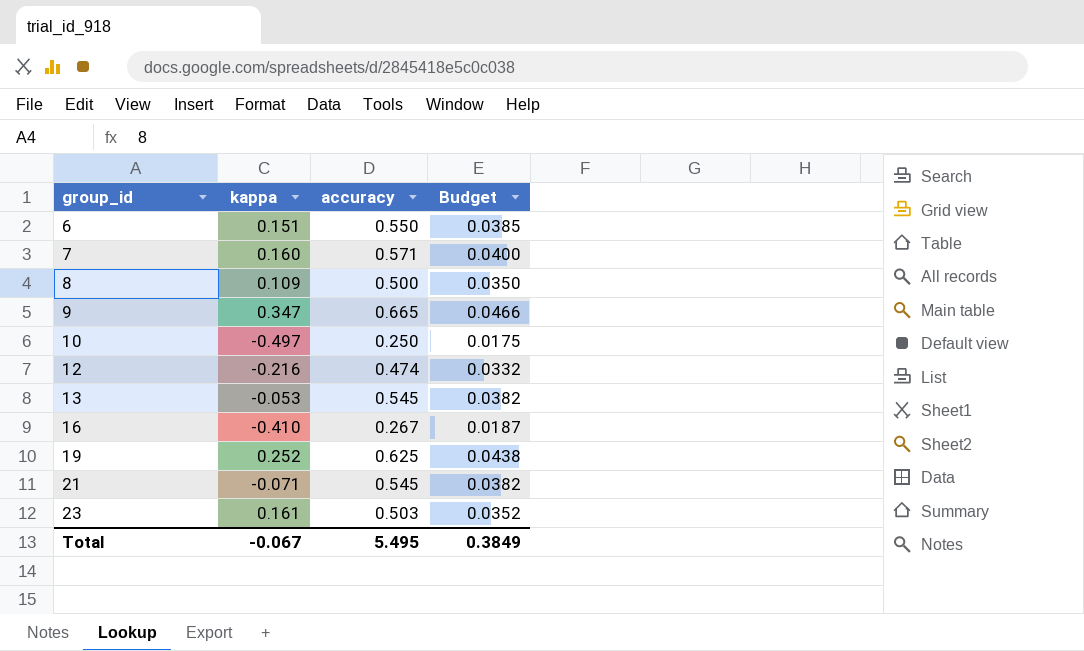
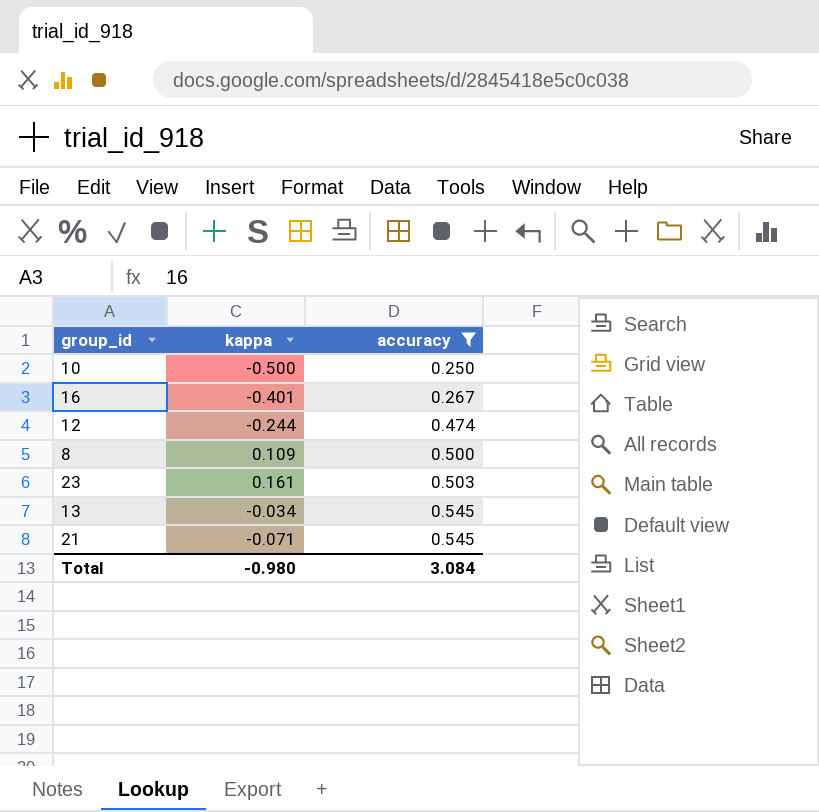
filter: none -> accuracy <= 0.545
row order: group_id ascending -> accuracy ascending
column Budget | formula: [accuracy] * 0.07 -> none
10 | kappa: -0.497 -> -0.500
16 | kappa: -0.410 -> -0.401
12 | kappa: -0.216 -> -0.244
13 | kappa: -0.053 -> -0.034
Total | kappa: -0.067 -> -0.980
Total | accuracy: 5.495 -> 3.084

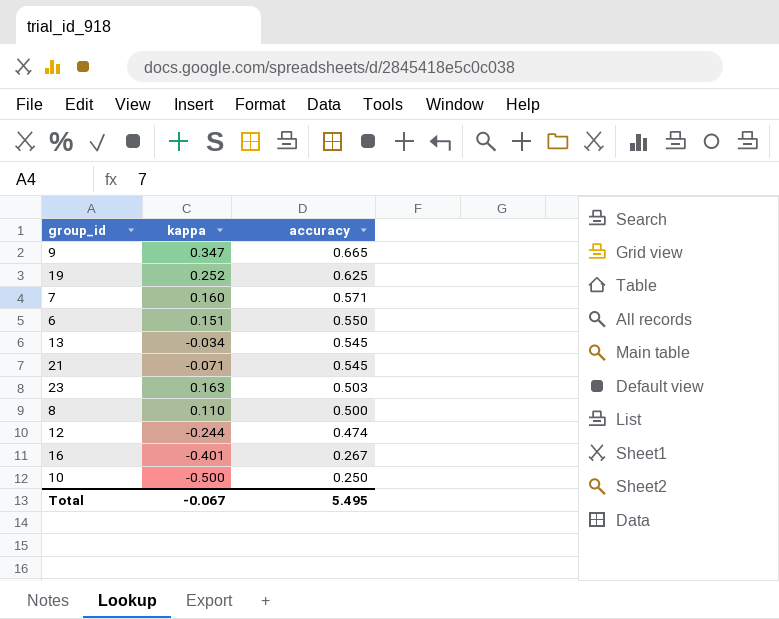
filter: accuracy <= 0.545 -> none
row order: accuracy ascending -> accuracy descending
23 | kappa: 0.161 -> 0.163
8 | kappa: 0.109 -> 0.110
Total | kappa: -0.980 -> -0.067
Total | accuracy: 3.084 -> 5.495

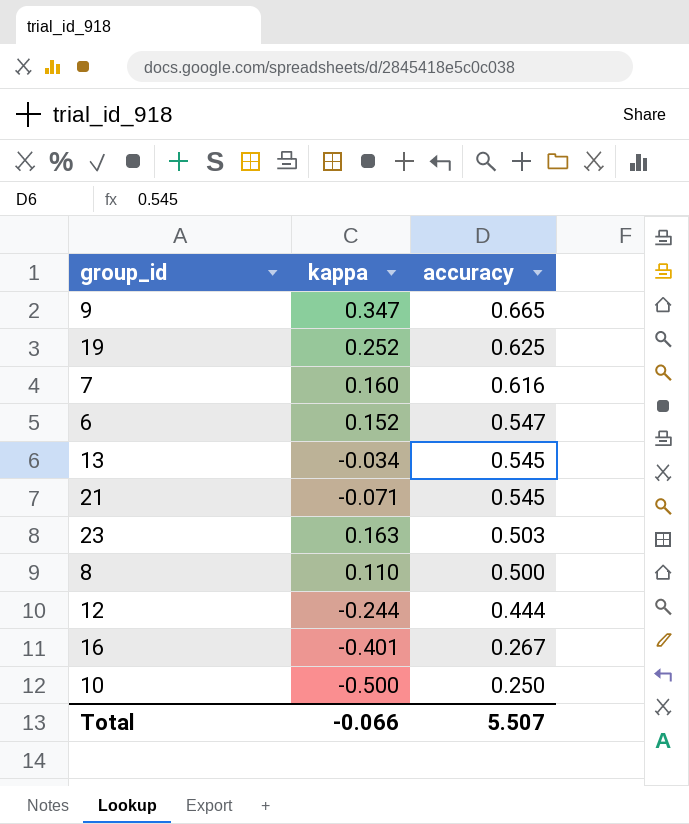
7 | accuracy: 0.571 -> 0.616
6 | kappa: 0.151 -> 0.152
6 | accuracy: 0.550 -> 0.547
12 | accuracy: 0.474 -> 0.444
Total | kappa: -0.067 -> -0.066
Total | accuracy: 5.495 -> 5.507

